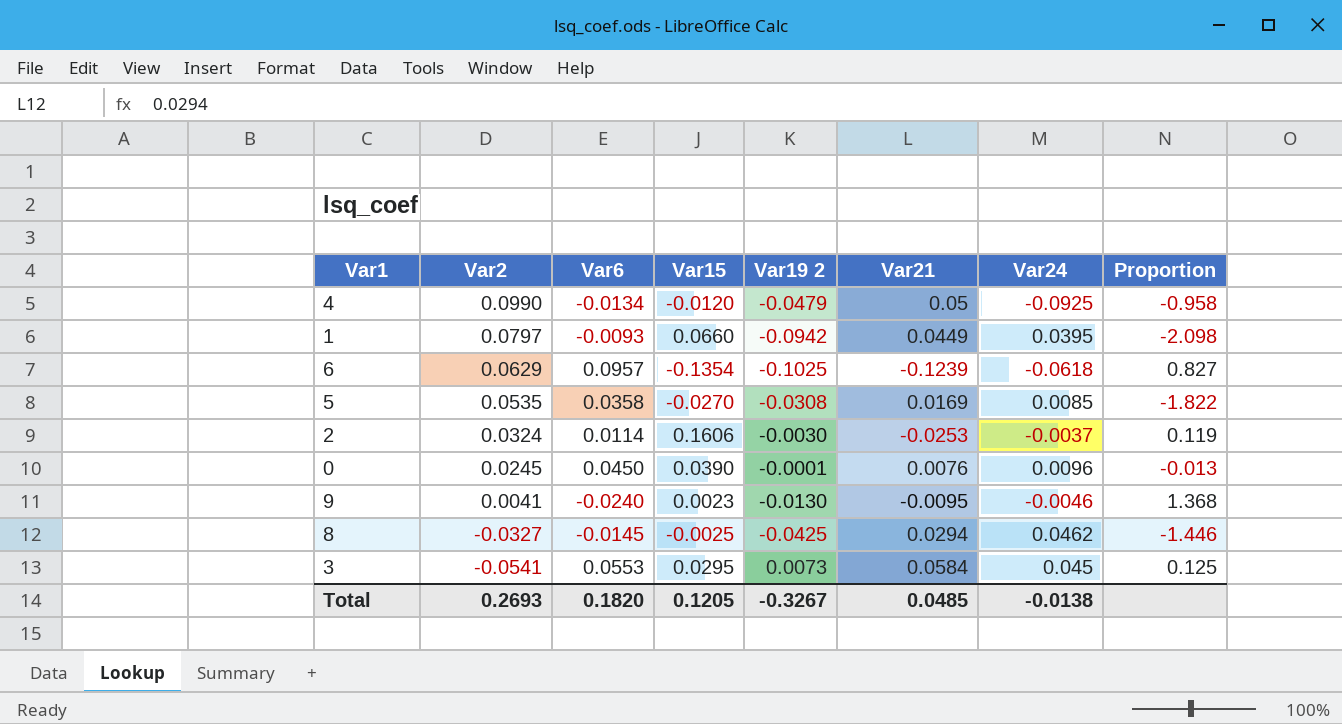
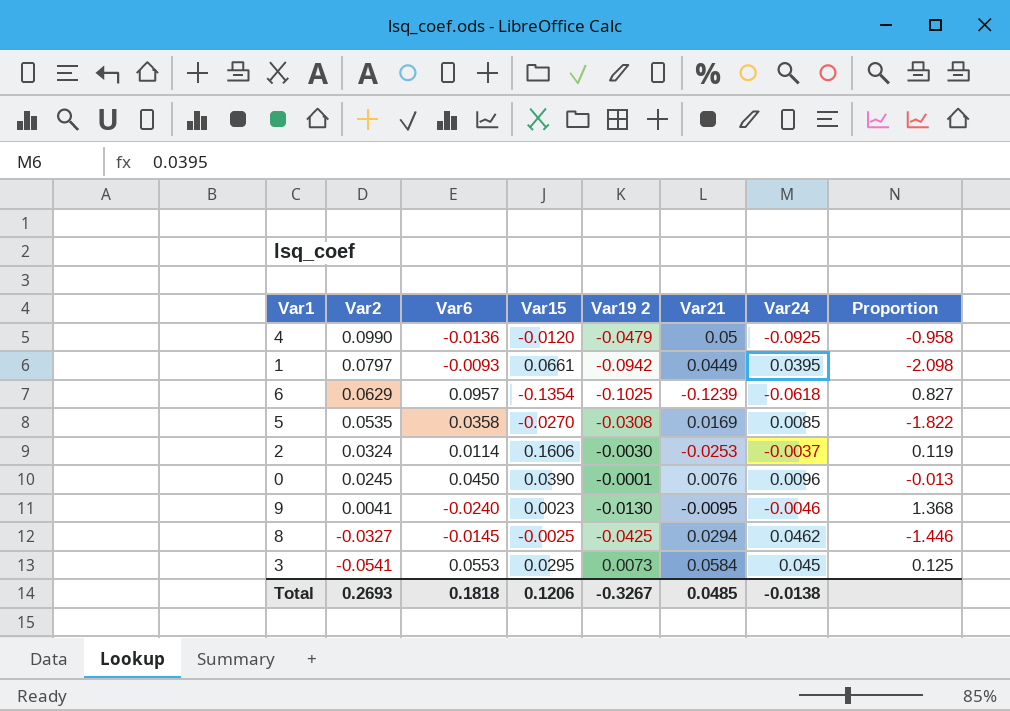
4 | Var6: -0.0134 -> -0.0136
1 | Var15: 0.0660 -> 0.0661
Total | Var6: 0.1820 -> 0.1818
Total | Var15: 0.1205 -> 0.1206

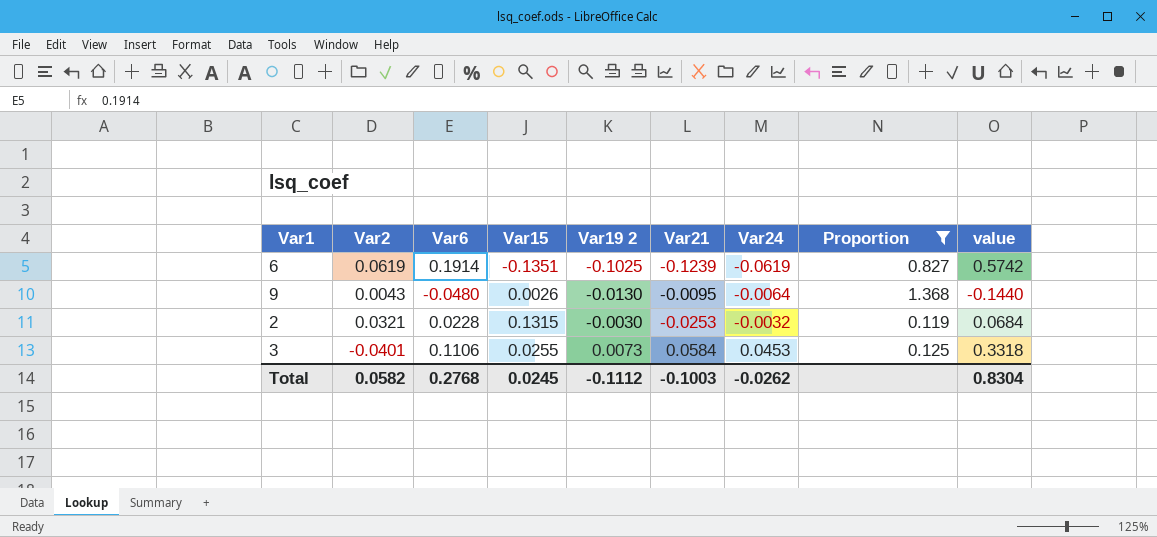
filter: none -> Proportion >= 0.119
row order: Var2 descending -> Var19 2 ascending
column value | formula: none -> [Var6] * 3
6 | Var2: 0.0629 -> 0.0619
6 | Var6: 0.0957 -> 0.1914
6 | Var15: -0.1354 -> -0.1351
6 | Var24: -0.0618 -> -0.0619
9 | Var2: 0.0041 -> 0.0043
9 | Var6: -0.0240 -> -0.0480
9 | Var15: 0.0023 -> 0.0026
9 | Var24: -0.0046 -> -0.0064
2 | Var2: 0.0324 -> 0.0321
2 | Var6: 0.0114 -> 0.0228
2 | Var15: 0.1606 -> 0.1315
2 | Var24: -0.0037 -> -0.0032
3 | Var2: -0.0541 -> -0.0401
3 | Var6: 0.0553 -> 0.1106
3 | Var15: 0.0295 -> 0.0255
3 | Var24: 0.045 -> 0.0453
Total | Var2: 0.2693 -> 0.0582
Total | Var6: 0.1818 -> 0.2768
Total | Var15: 0.1206 -> 0.0245
Total | Var19 2: -0.3267 -> -0.1112
Total | Var21: 0.0485 -> -0.1003
Total | Var24: -0.0138 -> -0.0262

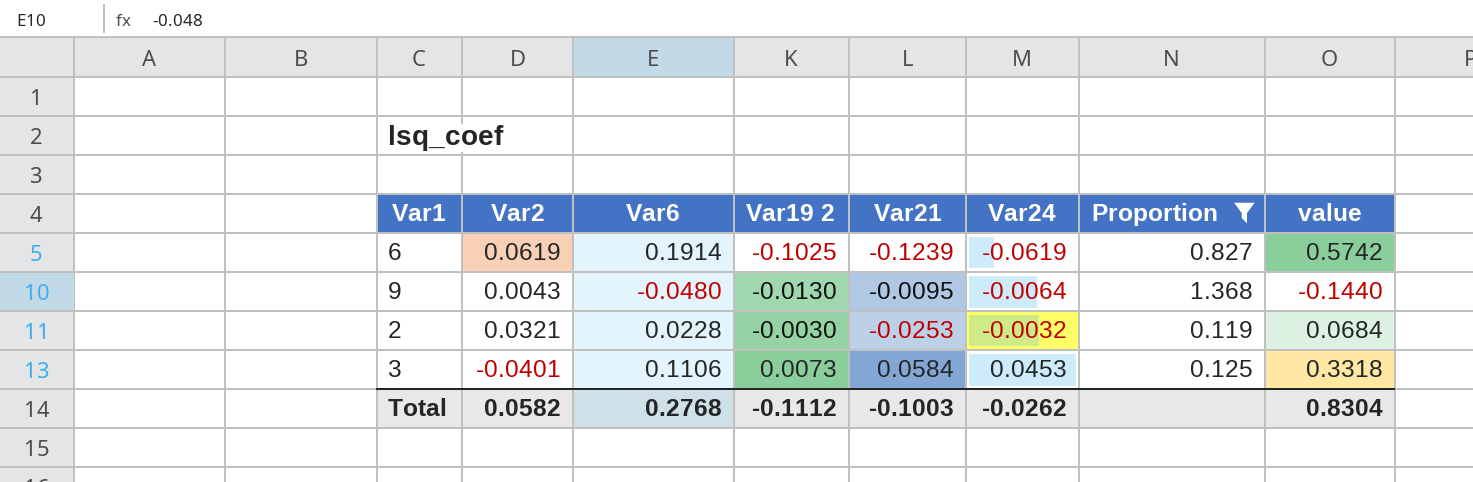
column Var15 | position: 4 -> none

